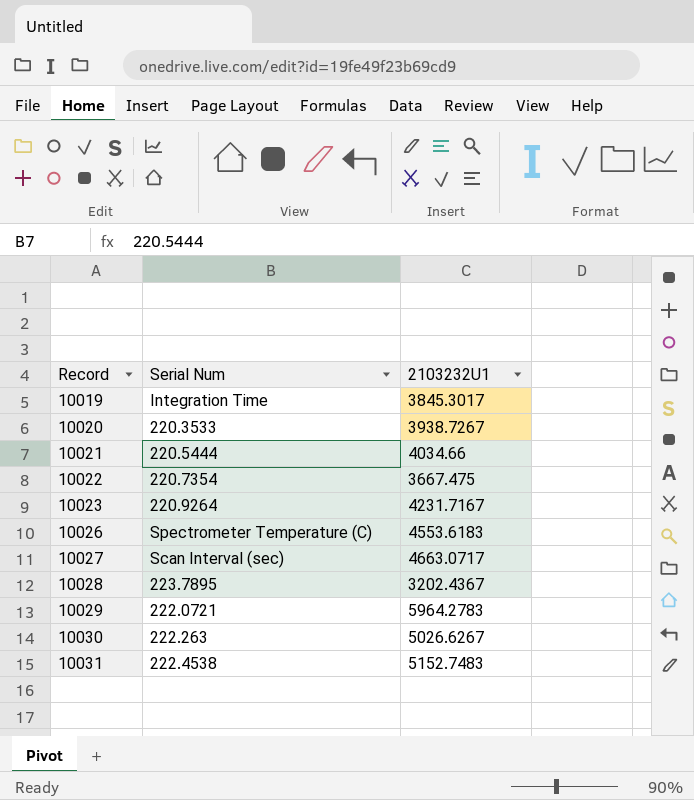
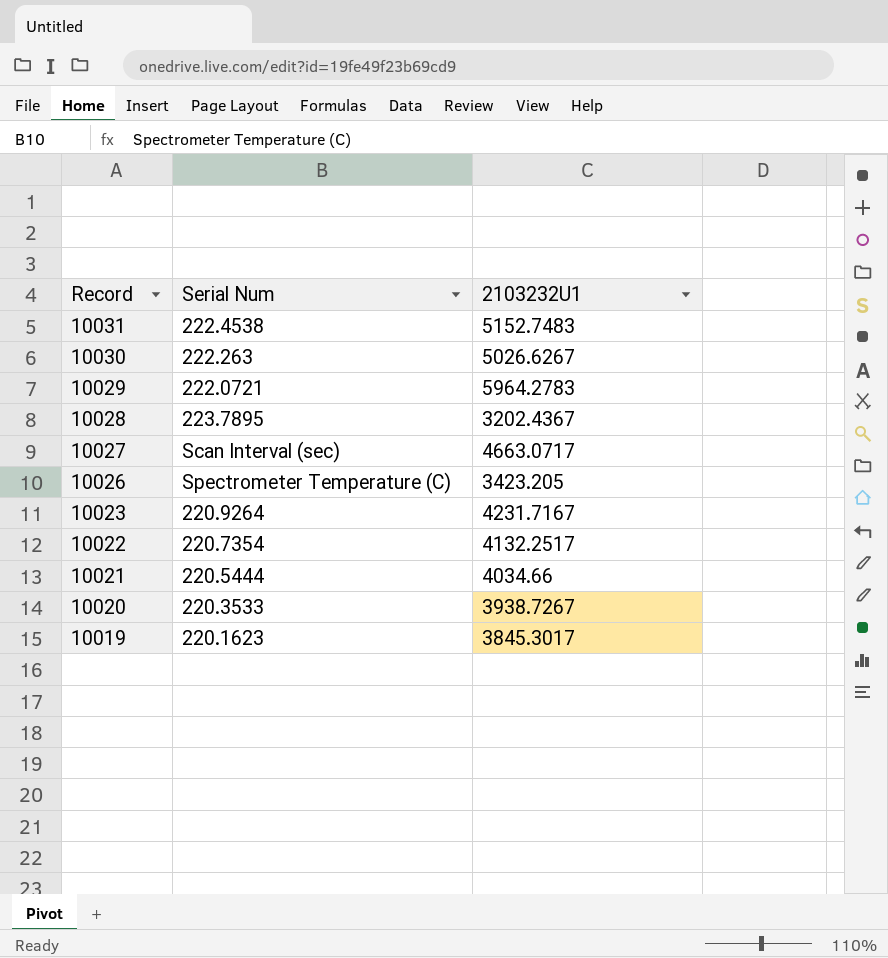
row order: Record ascending -> Record descending
10026 | 2103232U1: 4553.6183 -> 3423.205
10022 | 2103232U1: 3667.475 -> 4132.2517
10019 | Serial Num: Integration Time -> 220.1623

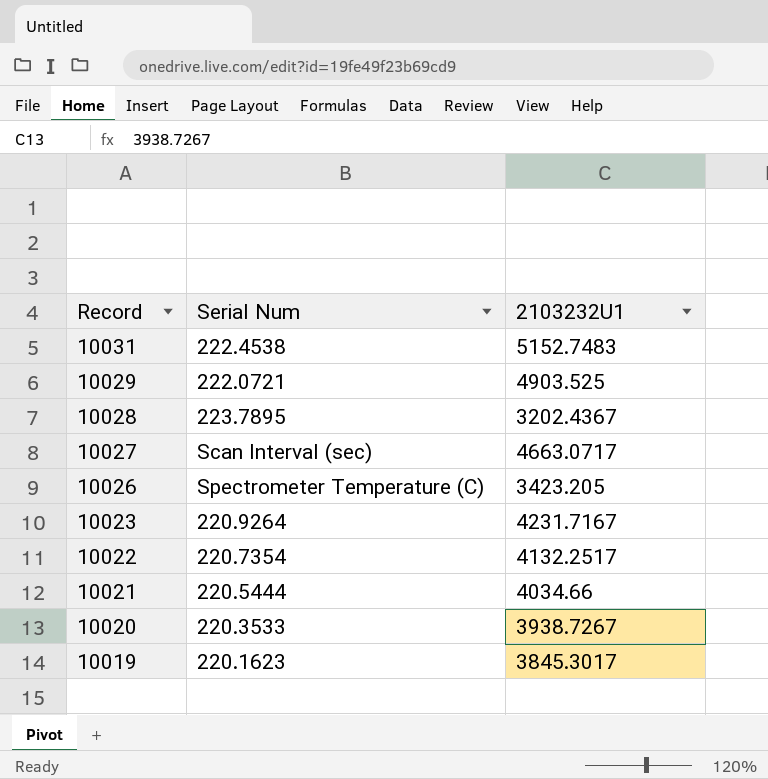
row 10030: 222.263 | 5026.6267 -> none
10029 | 2103232U1: 5964.2783 -> 4903.525

